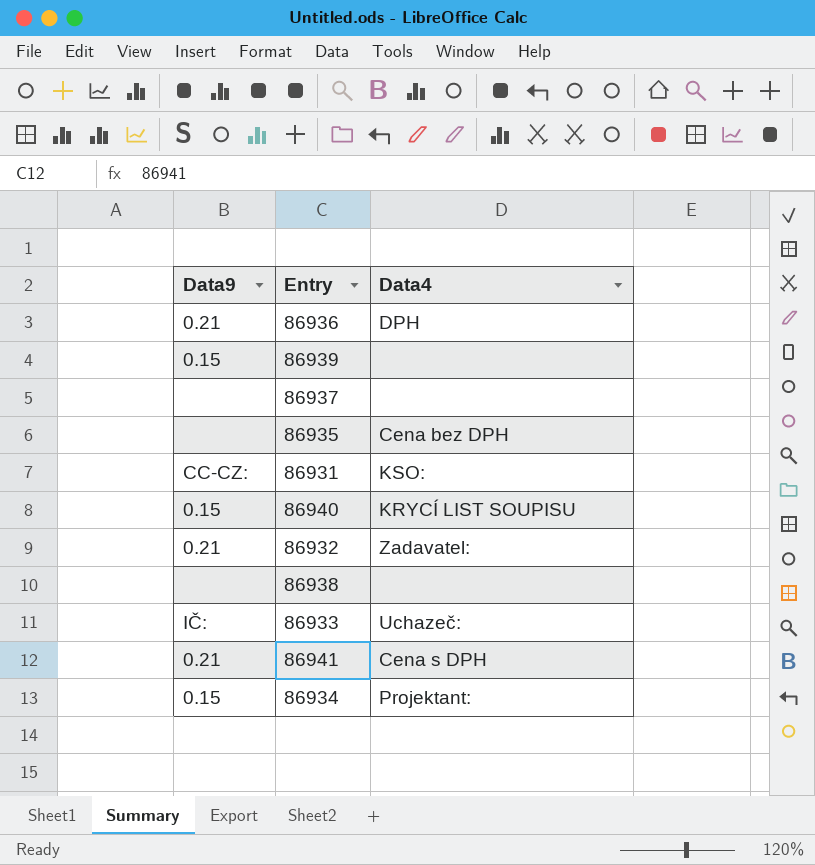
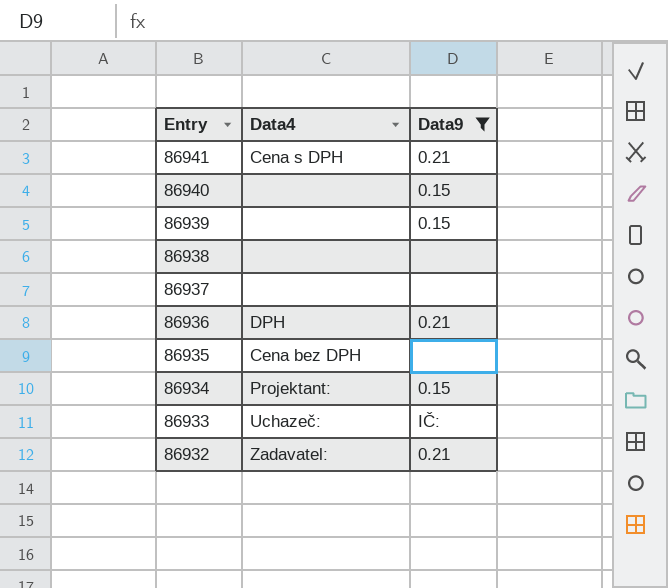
filter: none -> Data9 != CC-CZ:
row order: none -> Entry descending
column Data9 | position: 1 -> 3
86940 | Data4: KRYCÍ LIST SOUPISU -> none

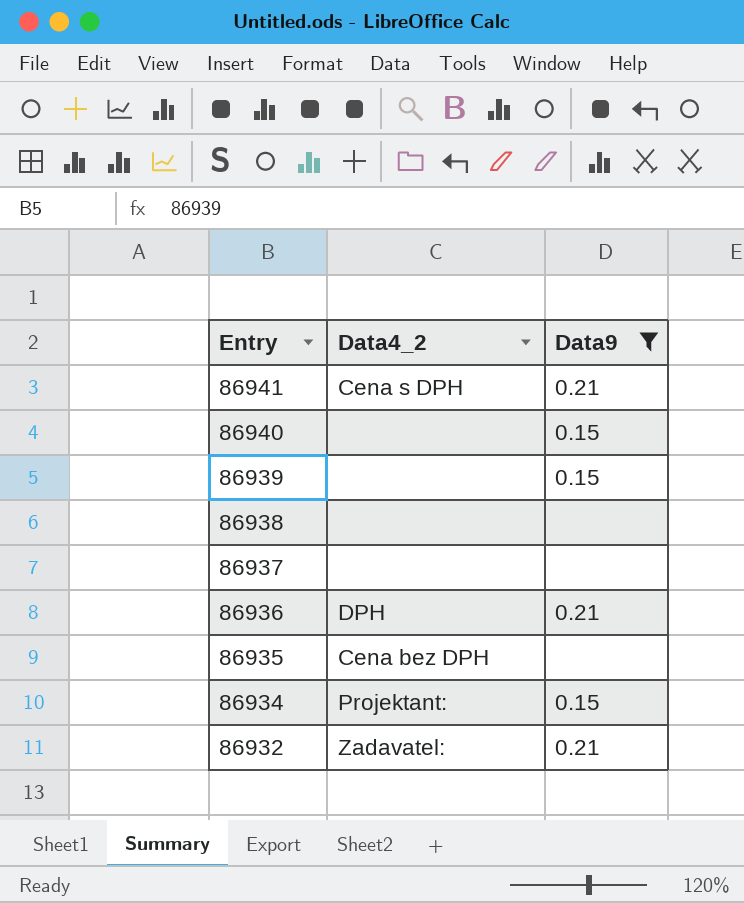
column name: Data4 -> Data4_2
row 86933: Uchazeč: | IČ: -> none

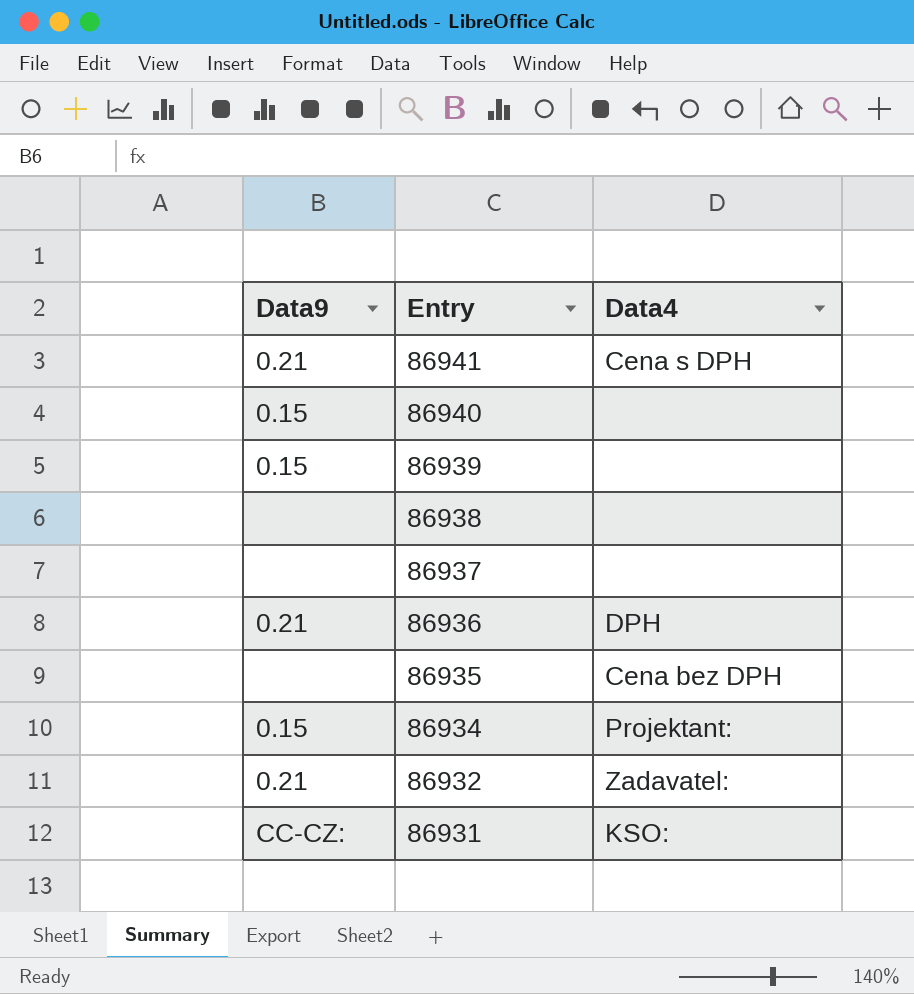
filter: Data9 != CC-CZ: -> none
column Data9 | position: 3 -> 1
column name: Data4_2 -> Data4

